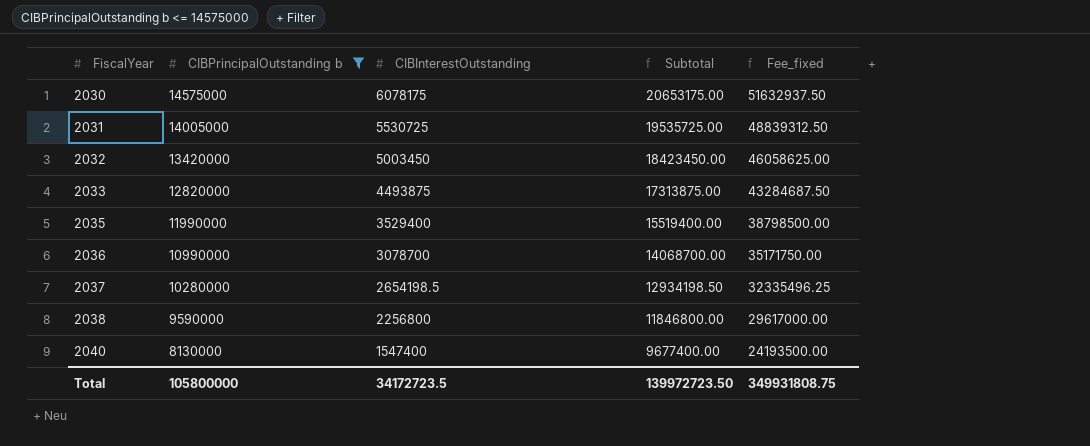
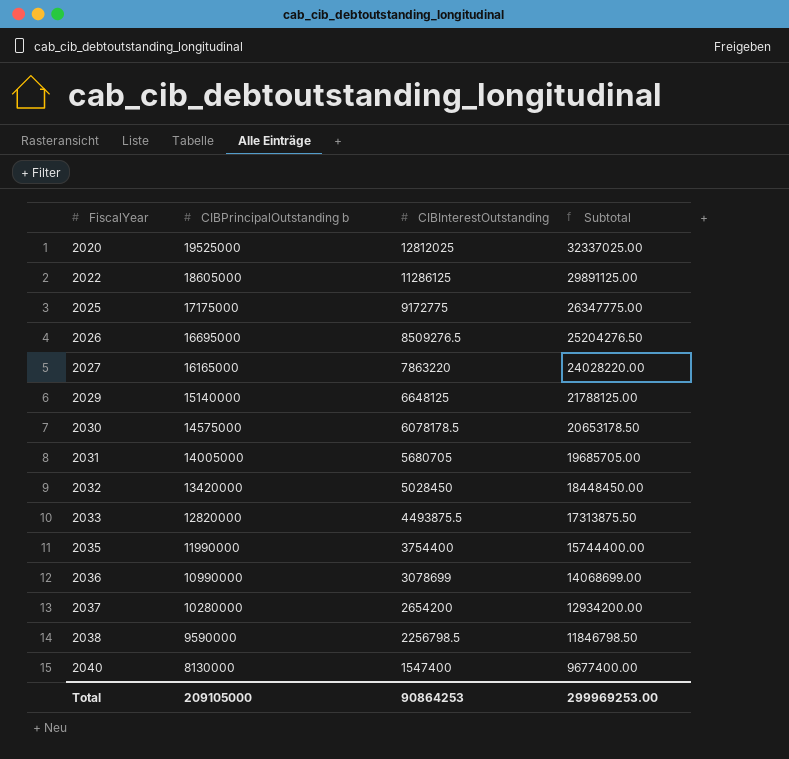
filter: CIBPrincipalOutstanding b <= 14575000 -> none
column Fee_fixed | formula: [Subtotal] * 2.5 -> none
2030 | CIBInterestOutstanding: 6078175 -> 6078178.5
2030 | Subtotal: 20653175.00 -> 20653178.50
2031 | CIBInterestOutstanding: 5530725 -> 5680705
2031 | Subtotal: 19535725.00 -> 19685705.00
2032 | CIBInterestOutstanding: 5003450 -> 5028450
2032 | Subtotal: 18423450.00 -> 18448450.00
2033 | CIBInterestOutstanding: 4493875 -> 4493875.5
2033 | Subtotal: 17313875.00 -> 17313875.50
2035 | CIBInterestOutstanding: 3529400 -> 3754400
2035 | Subtotal: 15519400.00 -> 15744400.00
2036 | CIBInterestOutstanding: 3078700 -> 3078699
2036 | Subtotal: 14068700.00 -> 14068699.00
2037 | CIBInterestOutstanding: 2654198.5 -> 2654200
2037 | Subtotal: 12934198.50 -> 12934200.00
2038 | CIBInterestOutstanding: 2256800 -> 2256798.5
2038 | Subtotal: 11846800.00 -> 11846798.50
Total | CIBPrincipalOutstanding b: 105800000 -> 209105000
Total | CIBInterestOutstanding: 34172723.5 -> 90864253
Total | Subtotal: 139972723.50 -> 299969253.00

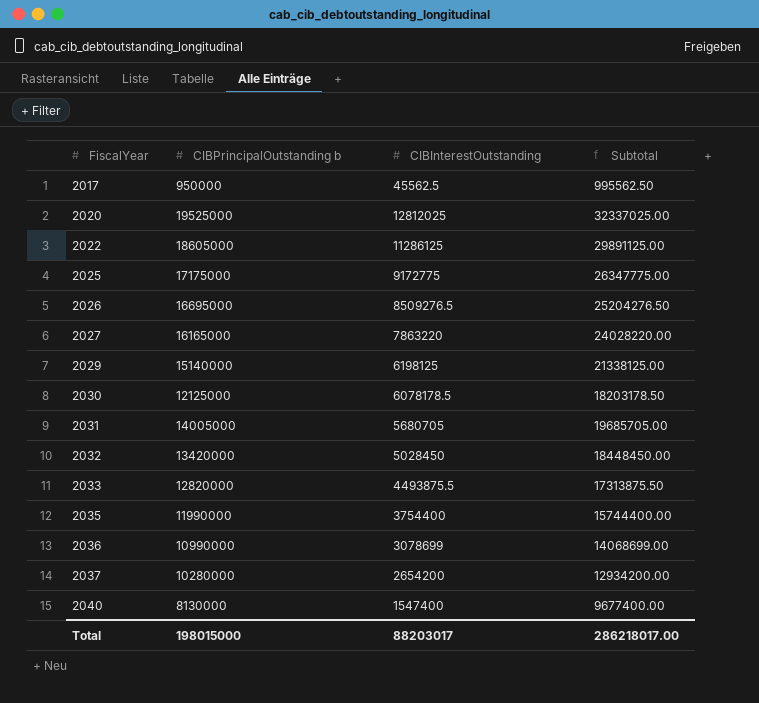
row 2038: 9590000 | 2256798.5 | 11846798.50 -> none
row 2017: none -> 950000 | 45562.5 | 995562.50
2029 | CIBInterestOutstanding: 6648125 -> 6198125
2029 | Subtotal: 21788125.00 -> 21338125.00
2030 | CIBPrincipalOutstanding b: 14575000 -> 12125000
2030 | Subtotal: 20653178.50 -> 18203178.50
Total | CIBPrincipalOutstanding b: 209105000 -> 198015000
Total | CIBInterestOutstanding: 90864253 -> 88203017
Total | Subtotal: 299969253.00 -> 286218017.00

